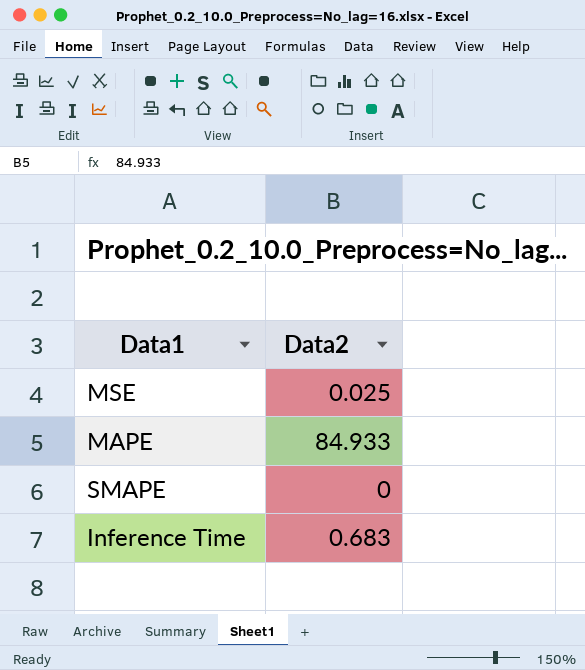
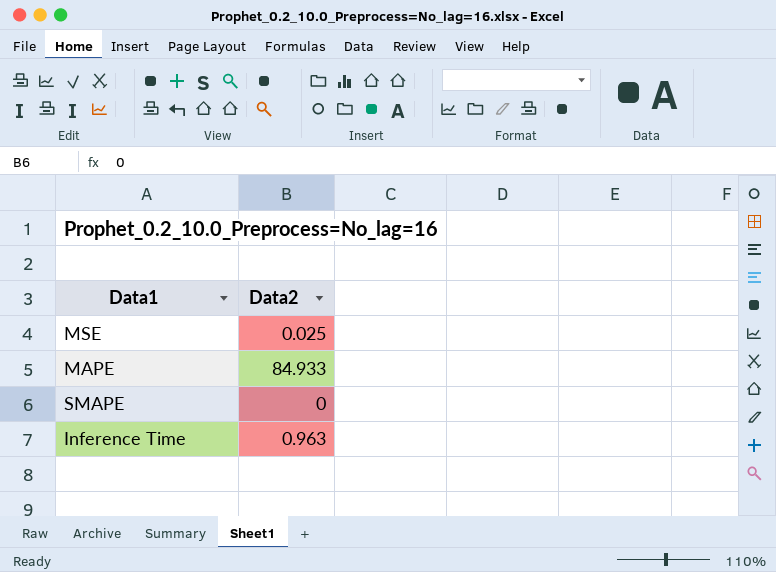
Inference Time | Data2: 0.683 -> 0.963

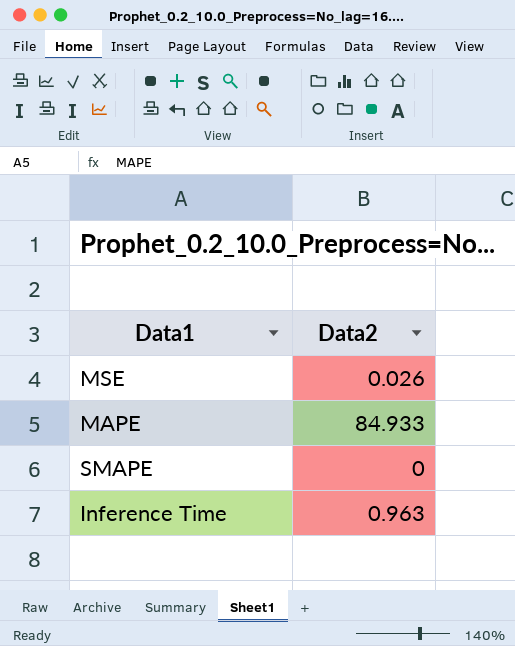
MSE | Data2: 0.025 -> 0.026

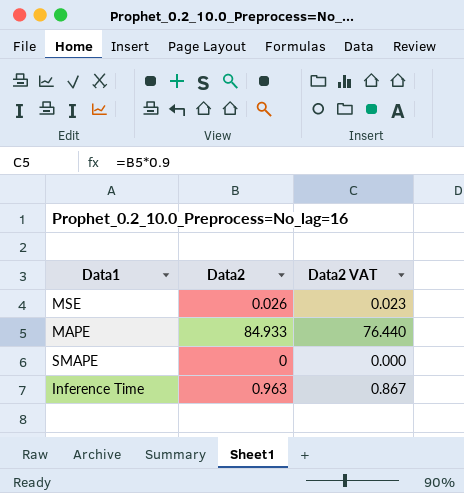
column Data2 VAT | formula: none -> [Data2] * 0.9

